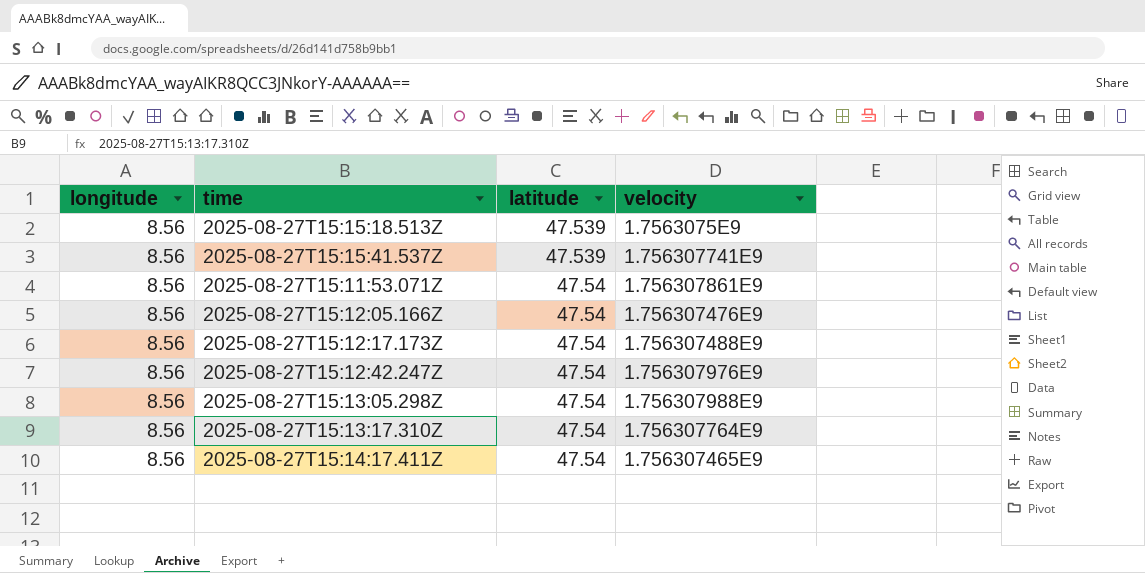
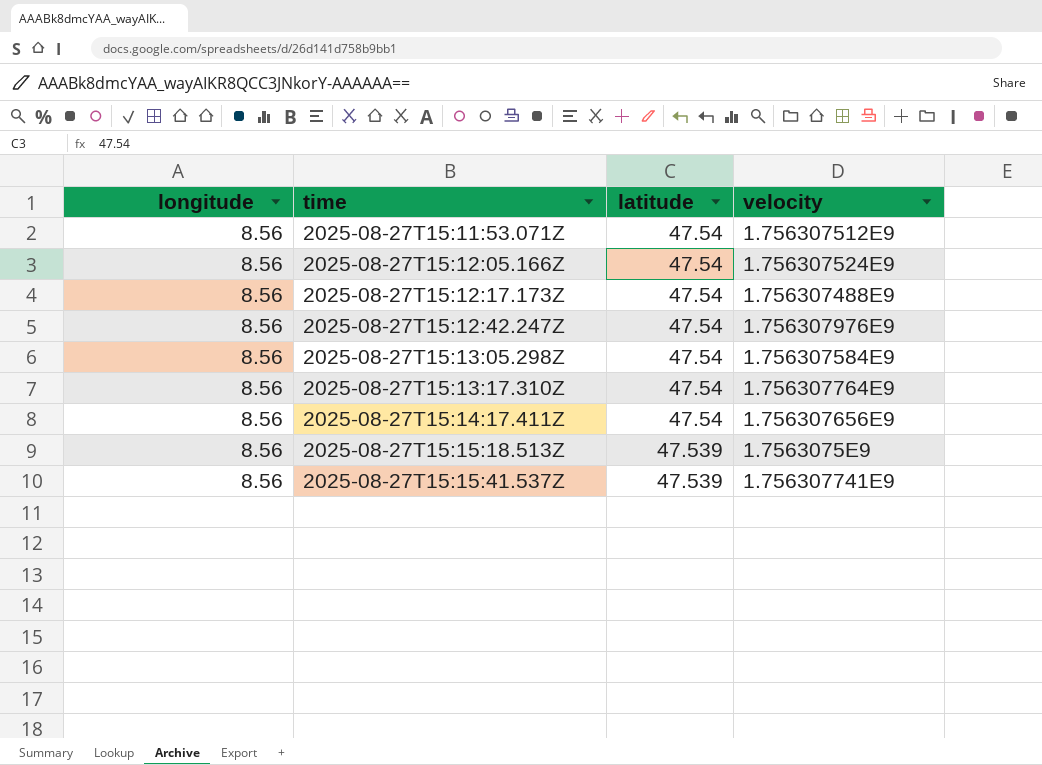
row order: latitude ascending -> time ascending
2025-08-27T15:11:53.071Z | velocity: 1.756307861E9 -> 1.756307512E9
2025-08-27T15:12:05.166Z | velocity: 1.756307476E9 -> 1.756307524E9
2025-08-27T15:13:05.298Z | velocity: 1.756307988E9 -> 1.756307584E9
2025-08-27T15:14:17.411Z | velocity: 1.756307465E9 -> 1.756307656E9

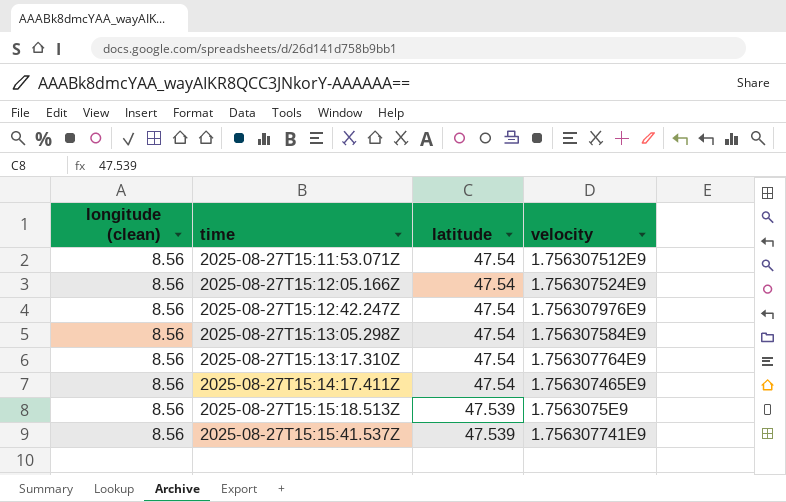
column name: longitude -> longitude (clean)
row 2025-08-27T15:12:17.173Z: 8.56 | 47.54 | 1.756307488E9 -> none
2025-08-27T15:14:17.411Z | velocity: 1.756307656E9 -> 1.756307465E9

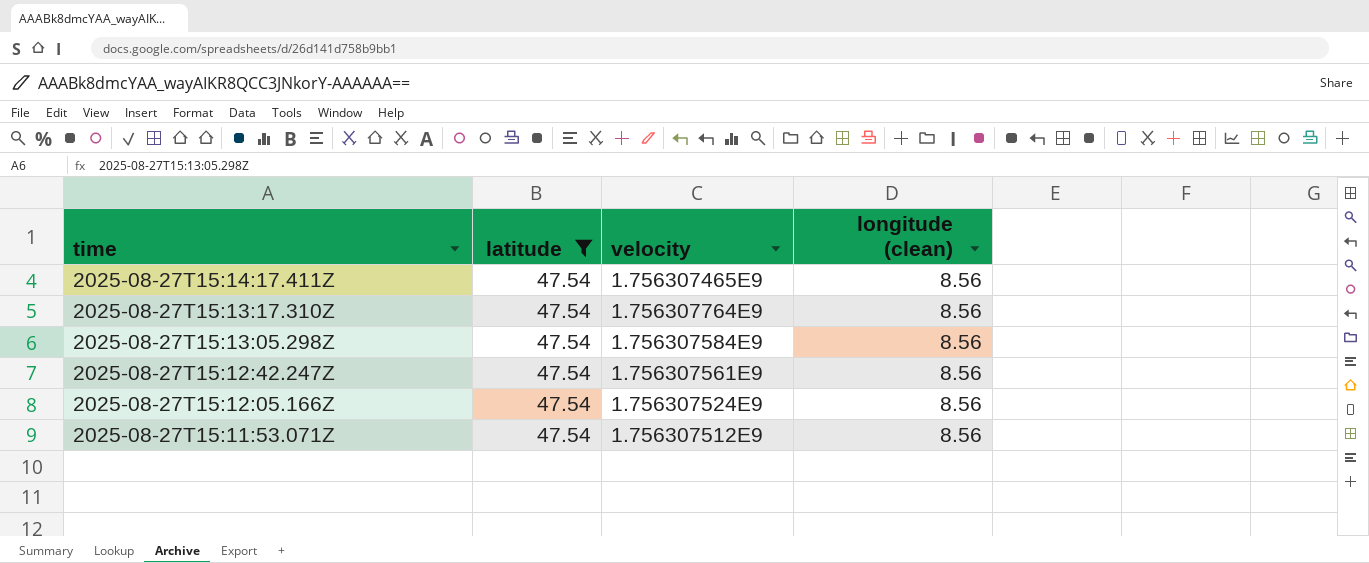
filter: none -> latitude = 47.54
row order: time ascending -> time descending
column longitude (clean) | position: 1 -> 4
2025-08-27T15:12:42.247Z | velocity: 1.756307976E9 -> 1.756307561E9

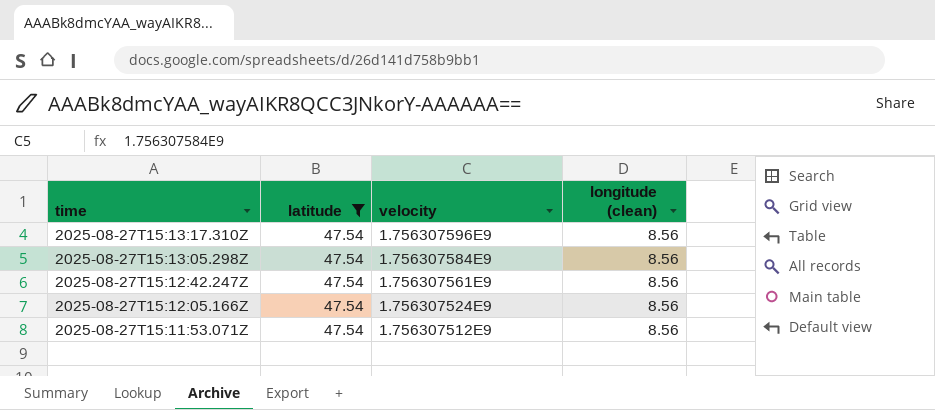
row 2025-08-27T15:14:17.411Z: 47.54 | 1.756307465E9 | 8.56 -> none
2025-08-27T15:13:17.310Z | velocity: 1.756307764E9 -> 1.756307596E9

